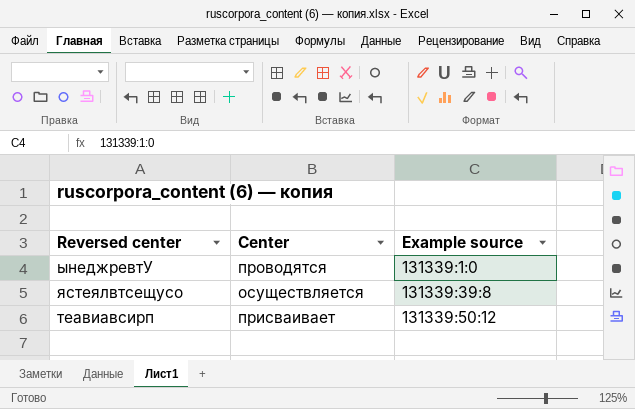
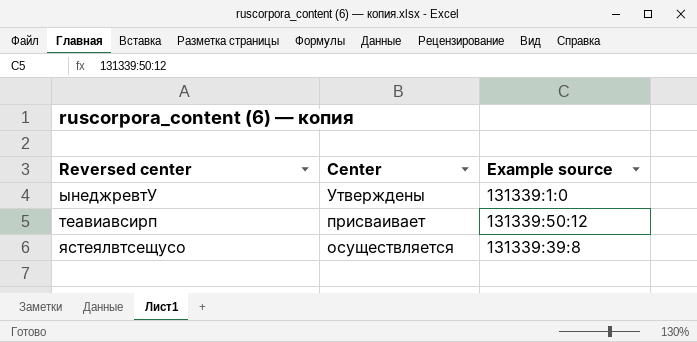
row order: Example source ascending -> Center descending
ынеджревтУ | Center: проводятся -> Утверждены

